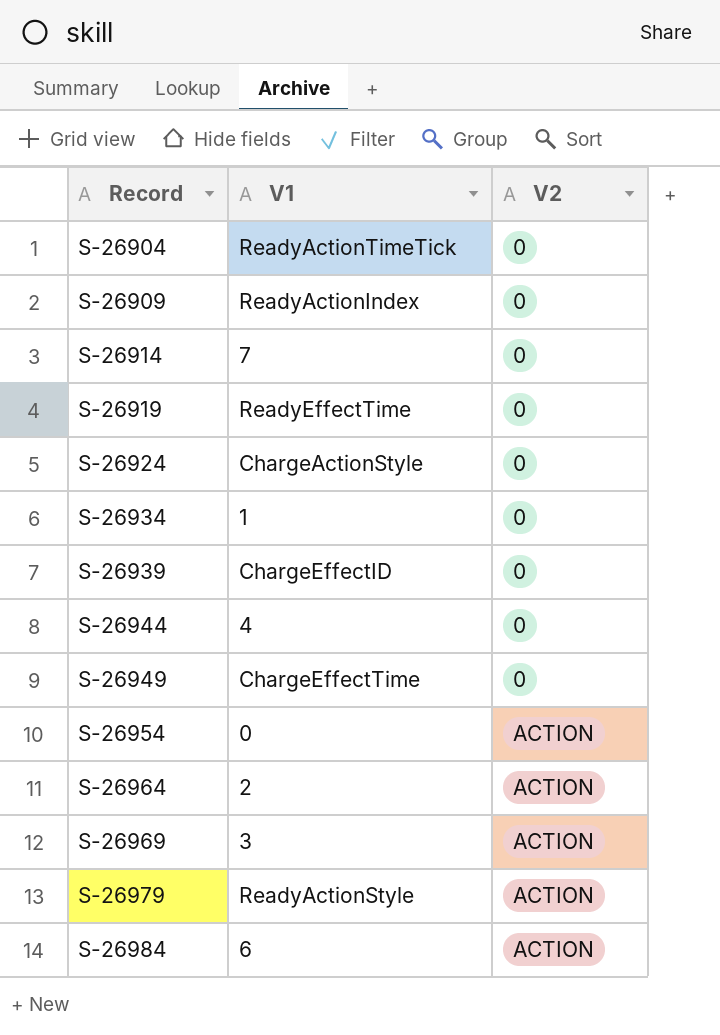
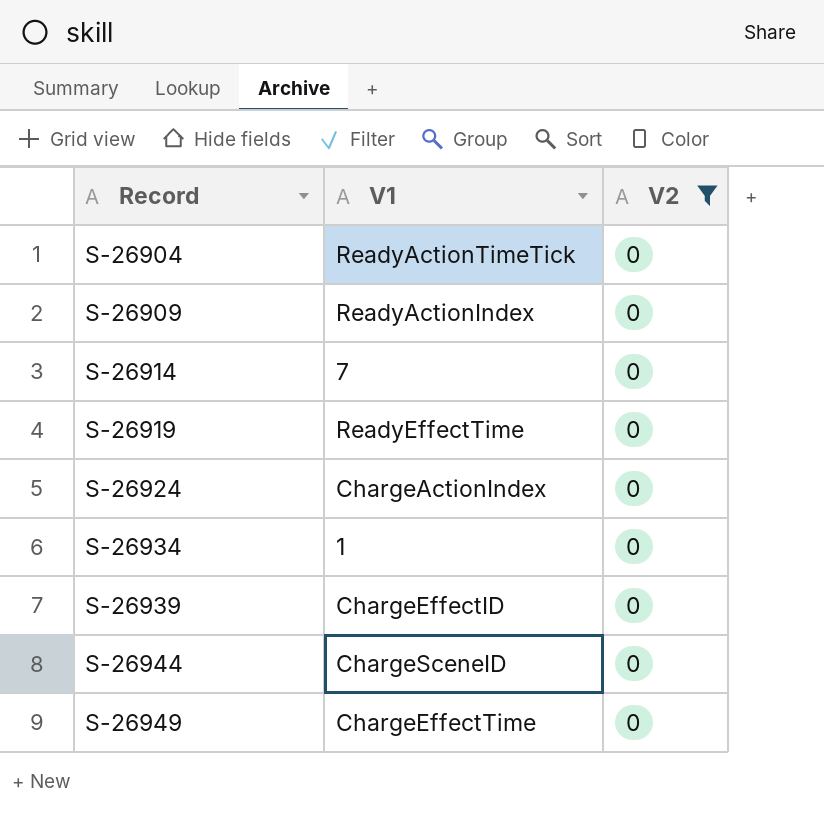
filter: none -> V2 = 0
S-26924 | V1: ChargeActionStyle -> ChargeActionIndex
S-26944 | V1: 4 -> ChargeSceneID

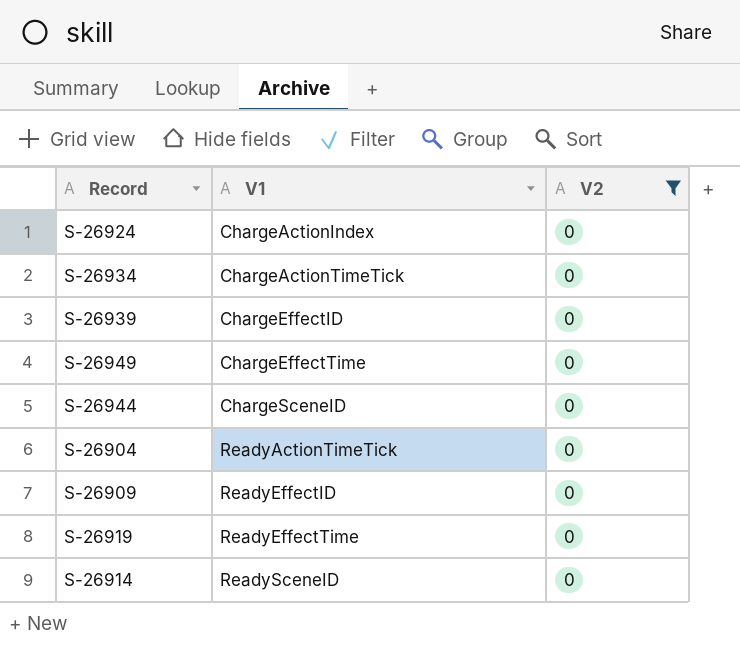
row order: Record ascending -> V1 ascending
S-26934 | V1: 1 -> ChargeActionTimeTick
S-26909 | V1: ReadyActionIndex -> ReadyEffectID
S-26914 | V1: 7 -> ReadySceneID

